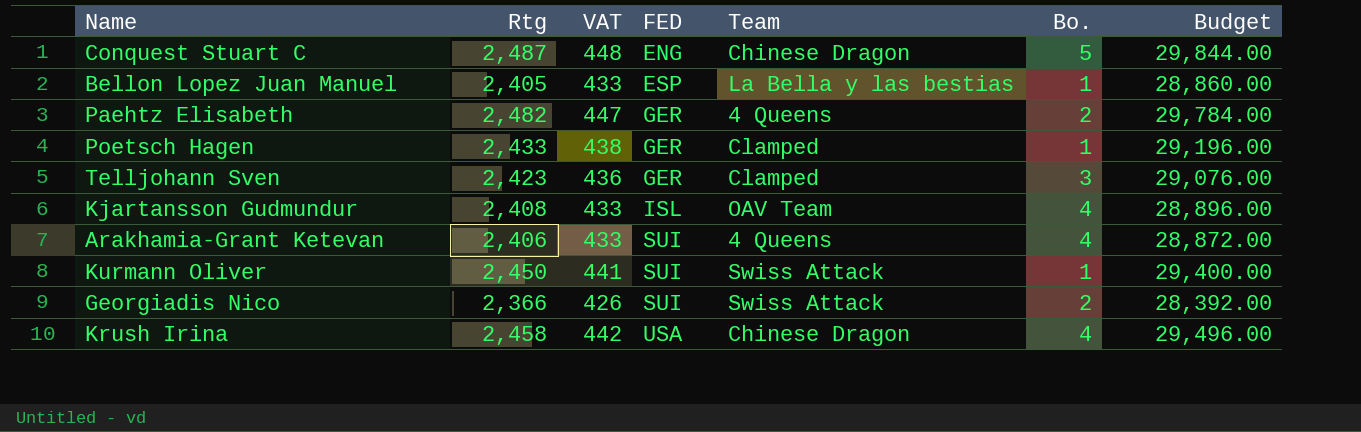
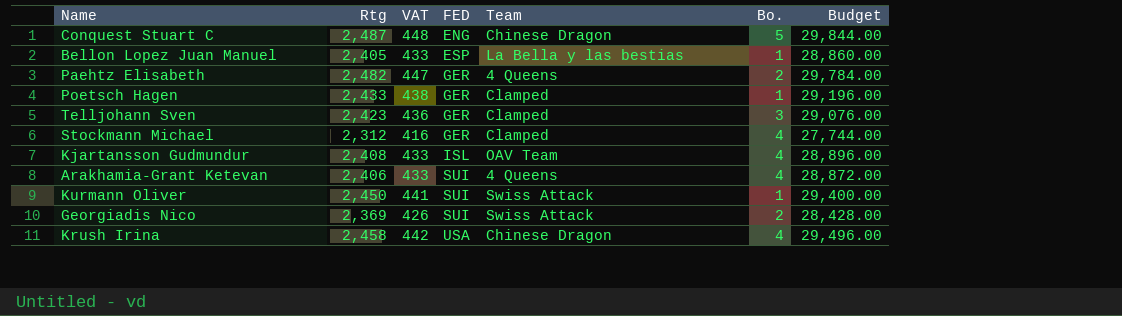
row Stockmann Michael: none -> 2,312 | 416 | GER | Clamped | 4 | 27,744.00
Georgiadis Nico | Rtg: 2,366 -> 2,369
Georgiadis Nico | Budget: 28,392.00 -> 28,428.00

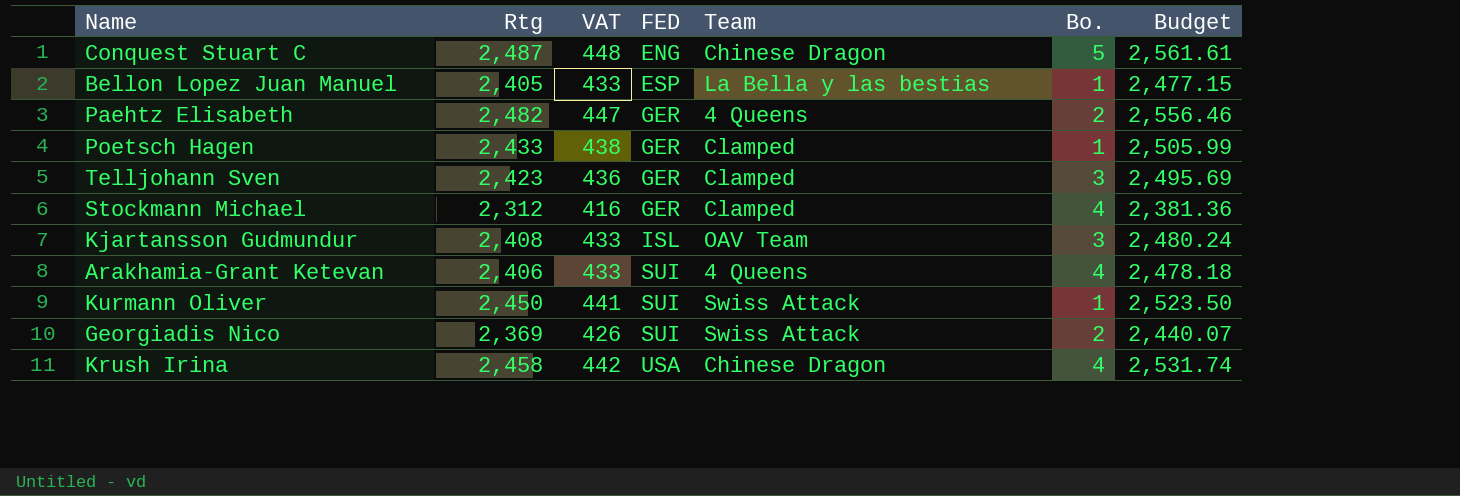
column Budget | formula: [Rtg] * 12 -> [Rtg] * 1.03
Kjartansson Gudmundur | Bo.: 4 -> 3

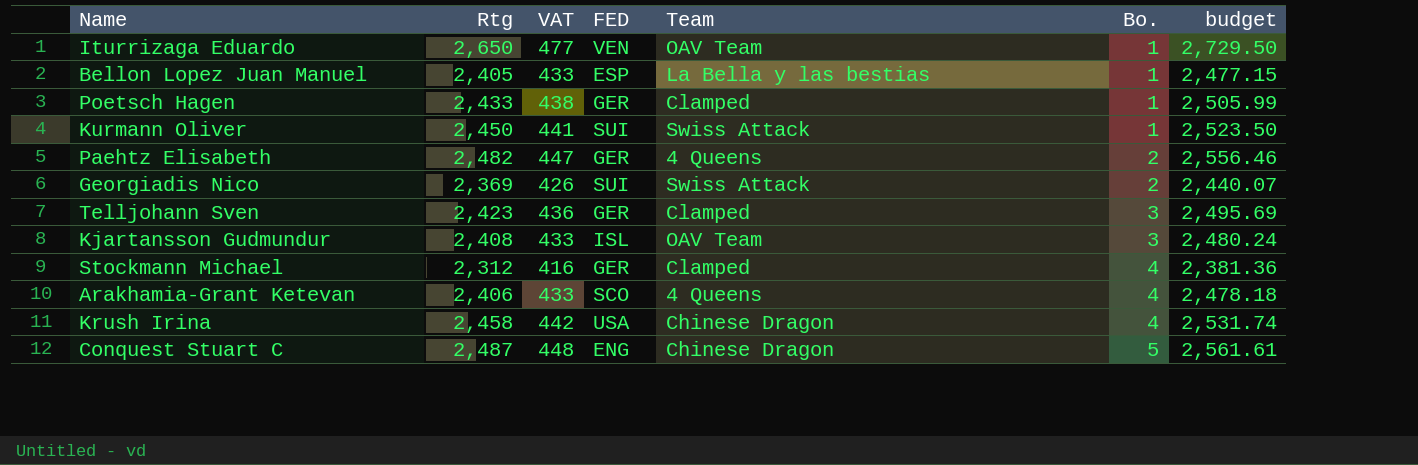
row order: FED ascending -> Bo. ascending
column name: Budget -> budget
row Iturrizaga Eduardo: none -> 2,650 | 477 | VEN | OAV Team | 1 | 2,729.50
Arakhamia-Grant Ketevan | FED: SUI -> SCO

